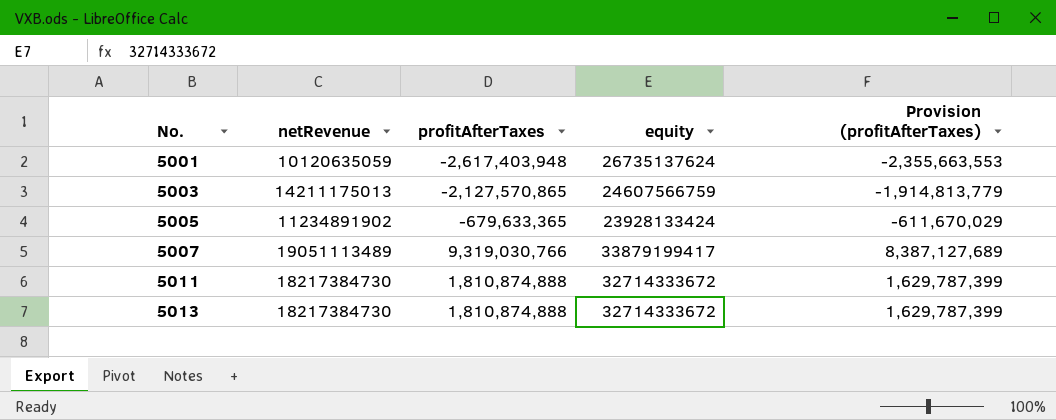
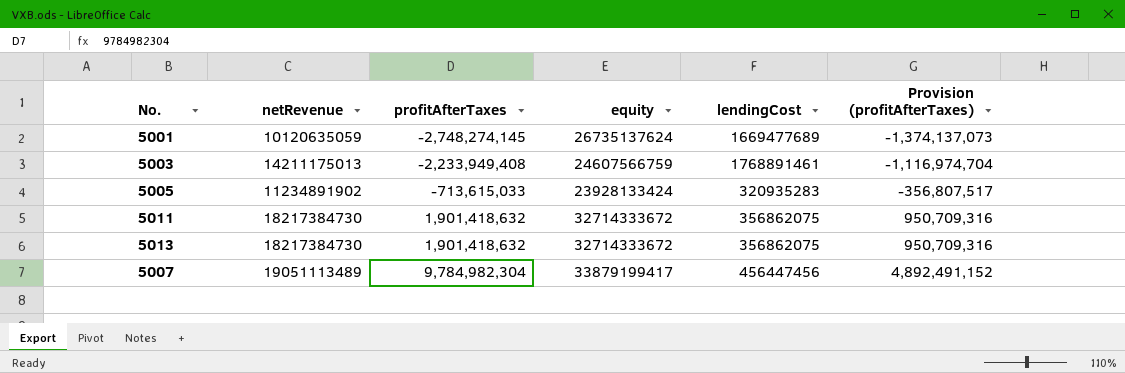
row order: No. ascending -> profitAfterTaxes ascending
column lendingCost | position: none -> 5
column Provision (profitAfterTaxes) | formula: [profitAfterTaxes] * 0.9 -> [profitAfterTaxes] * 0.5
5001 | profitAfterTaxes: -2,617,403,948 -> -2,748,274,145
5003 | profitAfterTaxes: -2,127,570,865 -> -2,233,949,408
5005 | profitAfterTaxes: -679,633,365 -> -713,615,033
5011 | profitAfterTaxes: 1,810,874,888 -> 1,901,418,632
5013 | profitAfterTaxes: 1,810,874,888 -> 1,901,418,632
5007 | profitAfterTaxes: 9,319,030,766 -> 9,784,982,304

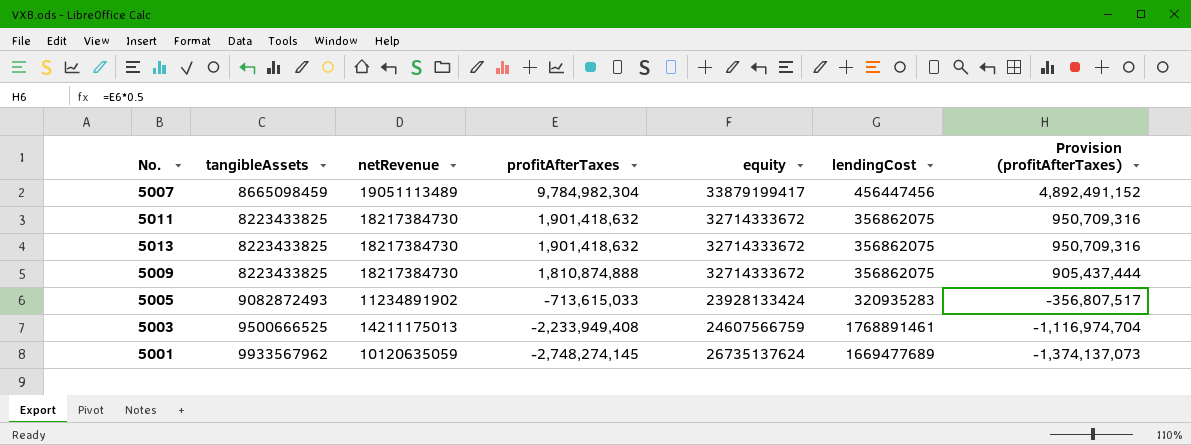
row order: profitAfterTaxes ascending -> profitAfterTaxes descending
column tangibleAssets | position: none -> 2
row 5009: none -> 8223433825 | 18217384730 | 1,810,874,888 | 32714333672 | 356862075 | 905,437,444

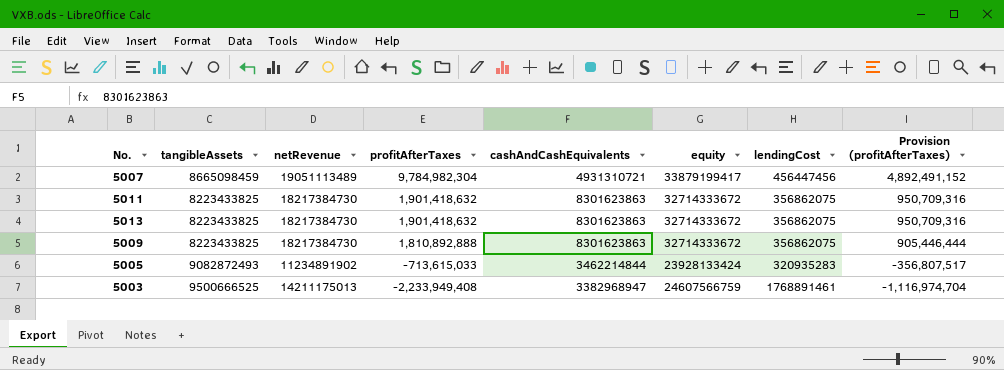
column cashAndCashEquivalents | position: none -> 5
row 5001: 9933567962 | 10120635059 | -2,748,274,145 | 26735137624 | 1669477689 | -1,374,137,073 -> none
5009 | profitAfterTaxes: 1,810,874,888 -> 1,810,892,888
5009 | Provision (profitAfterTaxes): 905,437,444 -> 905,446,444

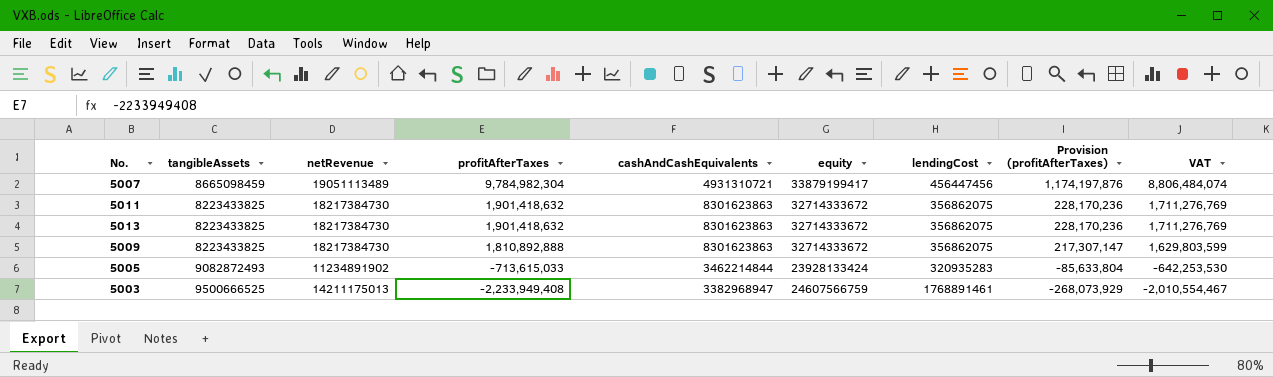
column Provision (profitAfterTaxes) | formula: [profitAfterTaxes] * 0.5 -> [profitAfterTaxes] * 0.12
column VAT | formula: none -> [profitAfterTaxes] * 0.9

